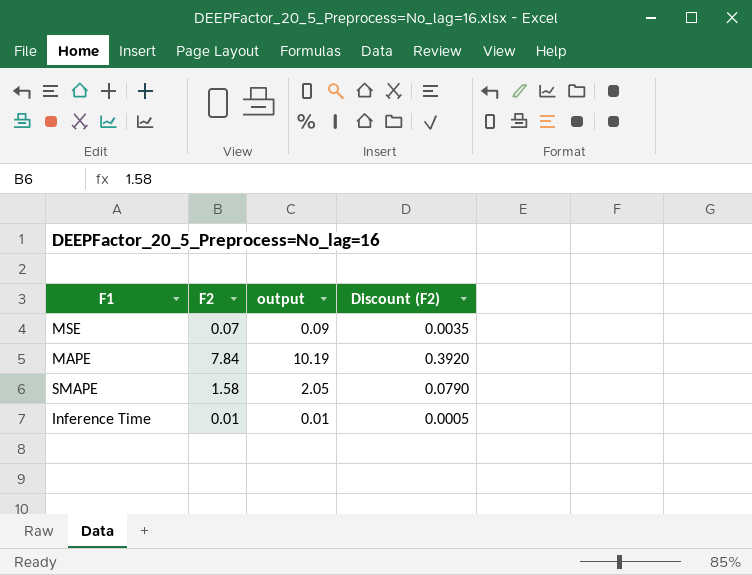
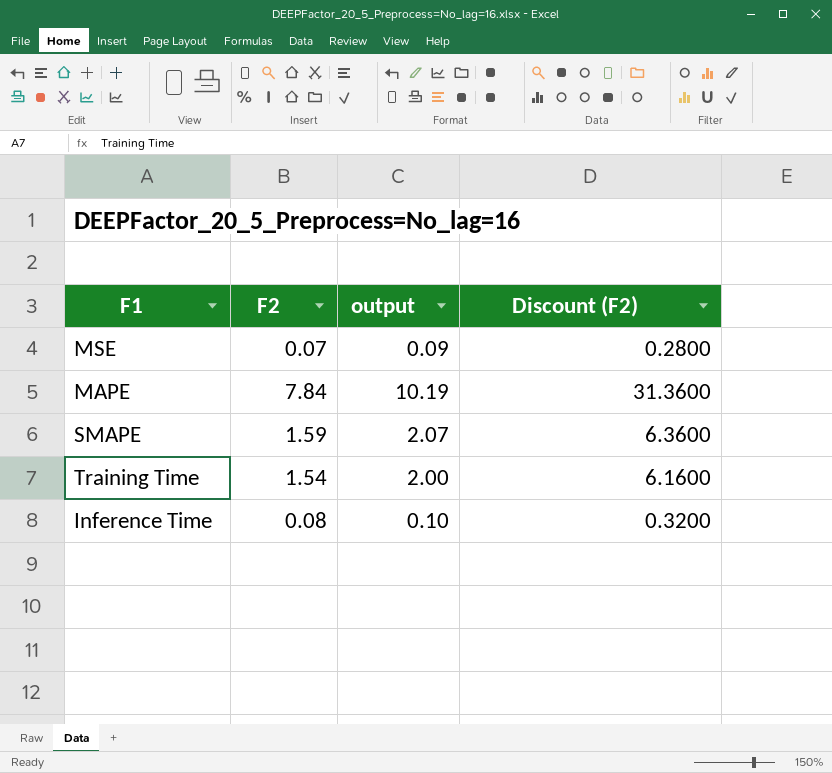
column Discount (F2) | formula: [F2] * 0.05 -> [F2] * 4
SMAPE | F2: 1.58 -> 1.59
SMAPE | output: 2.05 -> 2.07
row Training Time: none -> 1.54 | 2.00 | 6.1600
Inference Time | F2: 0.01 -> 0.08
Inference Time | output: 0.01 -> 0.10

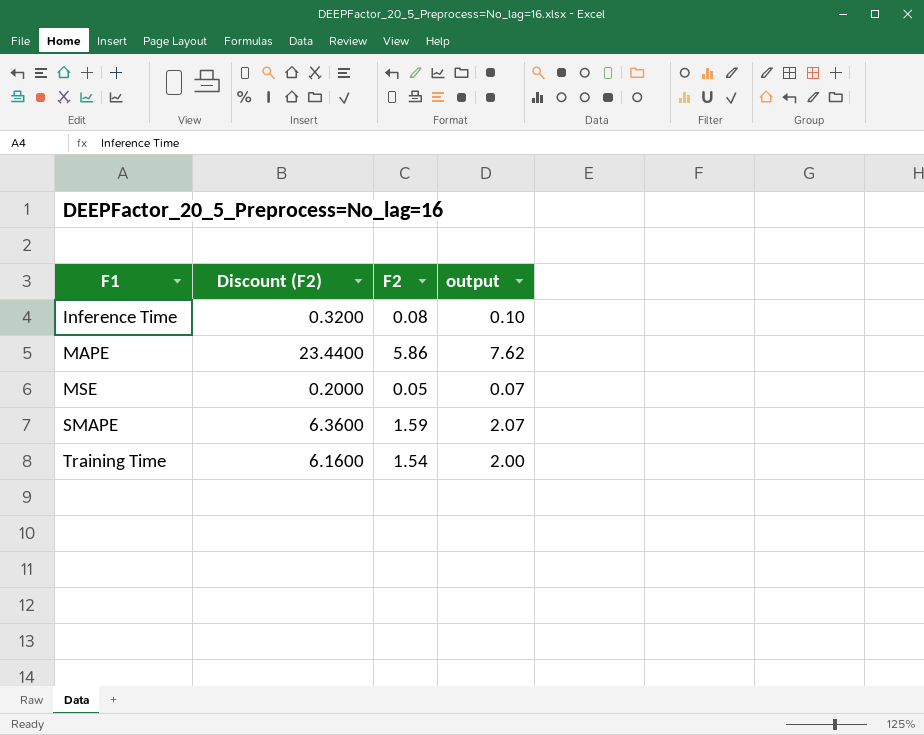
row order: none -> F1 ascending
column Discount (F2) | position: 4 -> 2
MAPE | Discount (F2): 31.3600 -> 23.4400
MAPE | F2: 7.84 -> 5.86
MAPE | output: 10.19 -> 7.62
MSE | Discount (F2): 0.2800 -> 0.2000
MSE | F2: 0.07 -> 0.05
MSE | output: 0.09 -> 0.07

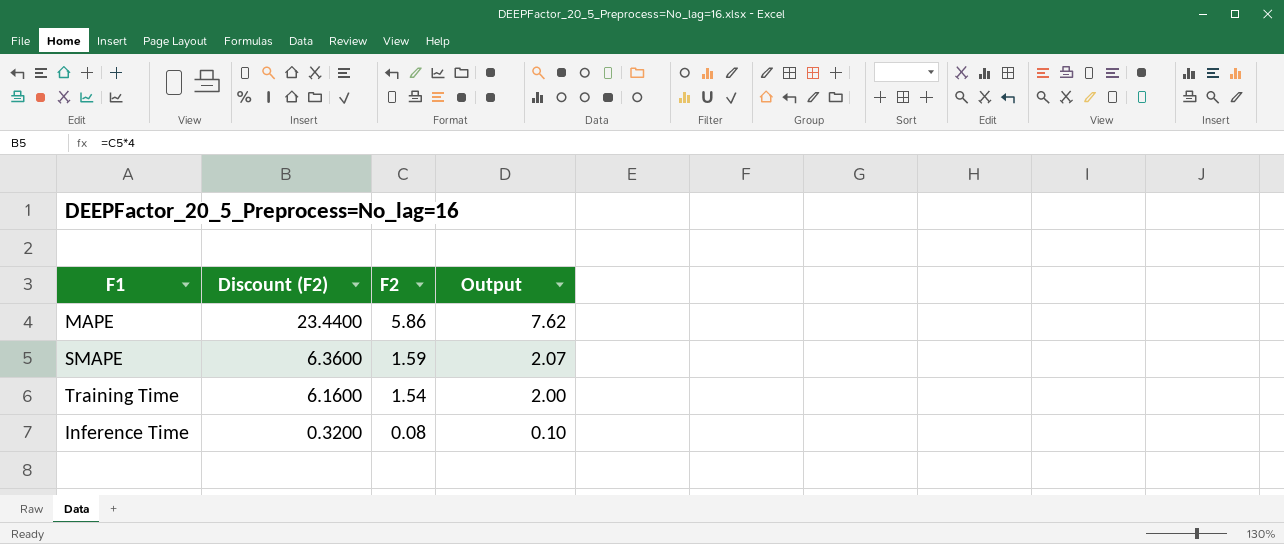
row order: F1 ascending -> Discount (F2) descending
column name: output -> Output
row MSE: 0.2000 | 0.05 | 0.07 -> none

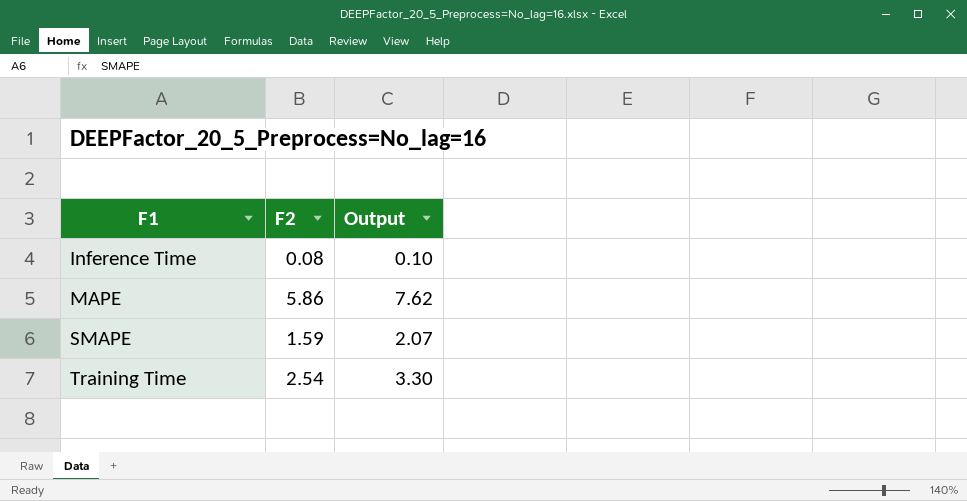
row order: Discount (F2) descending -> F1 ascending
column Discount (F2) | formula: [F2] * 4 -> none
Training Time | F2: 1.54 -> 2.54
Training Time | Output: 2.00 -> 3.30

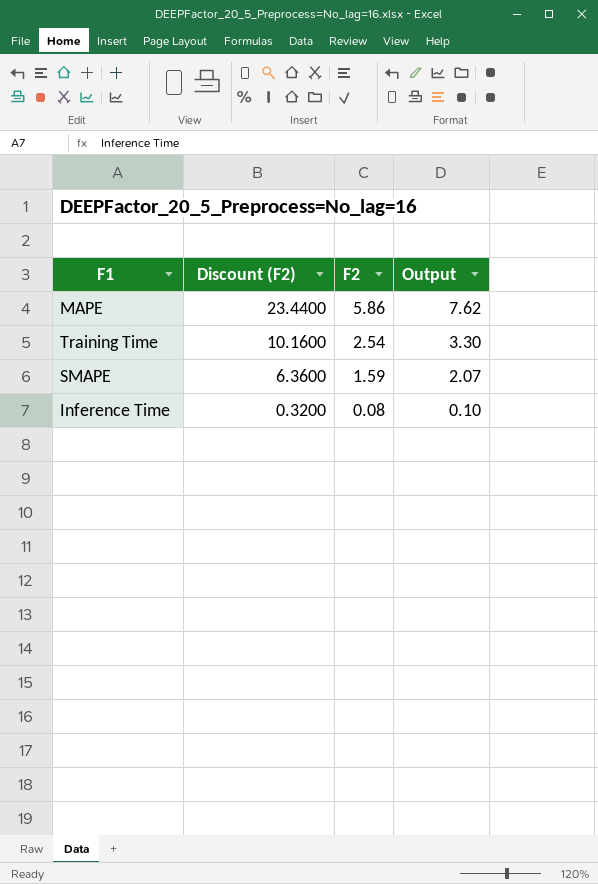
row order: F1 ascending -> Discount (F2) descending
column Discount (F2) | formula: none -> [F2] * 4

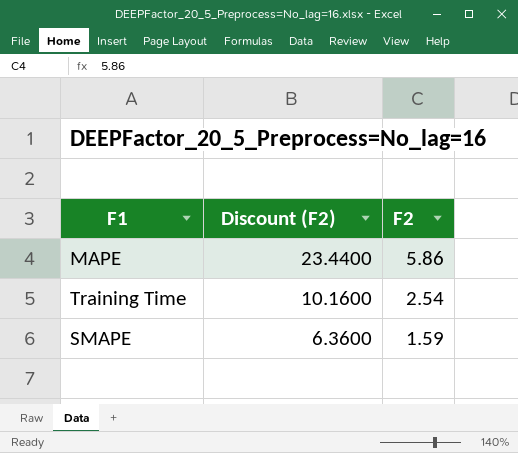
column Output | formula: [F2] * 1.3 -> none
row Inference Time: 0.3200 | 0.08 | 0.10 -> none

